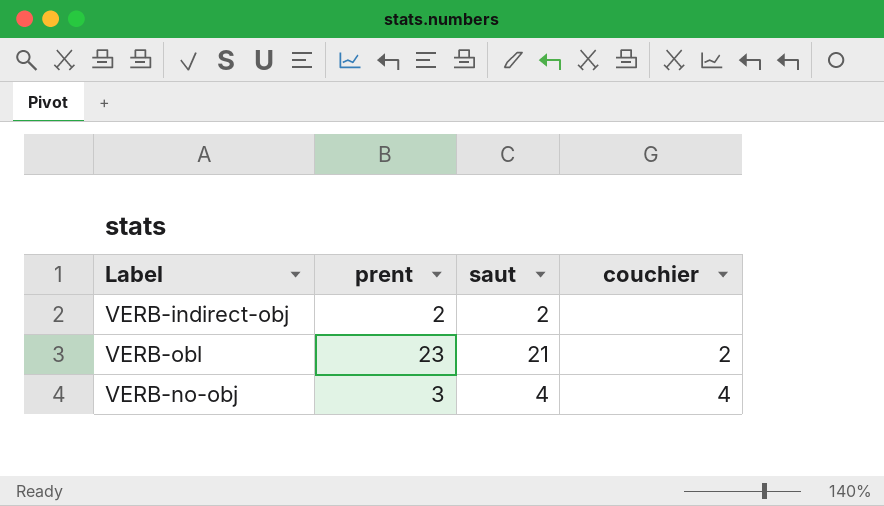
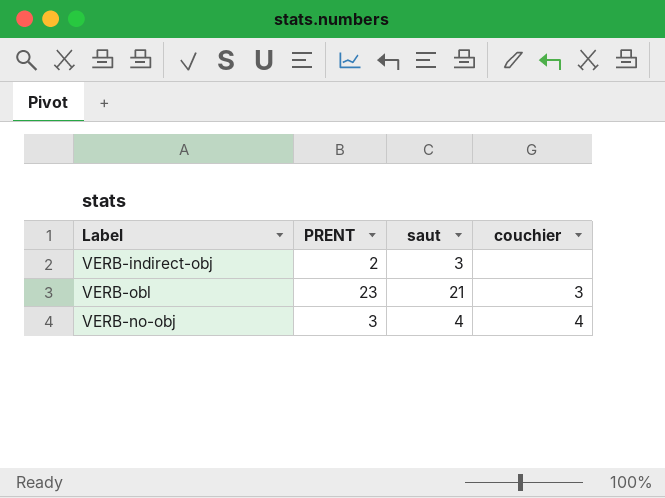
column name: prent -> PRENT
VERB-indirect-obj | saut: 2 -> 3
VERB-obl | couchier: 2 -> 3

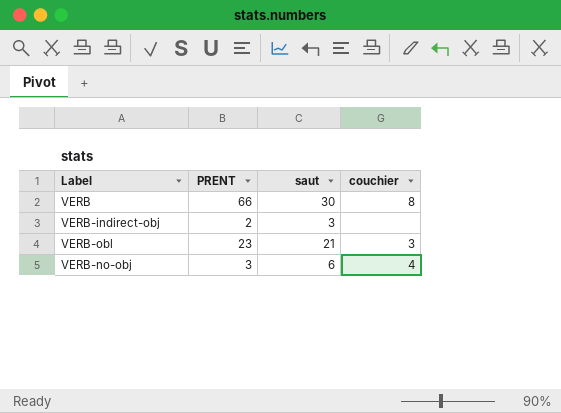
row VERB: none -> 66 | 30 | 8
VERB-no-obj | saut: 4 -> 6

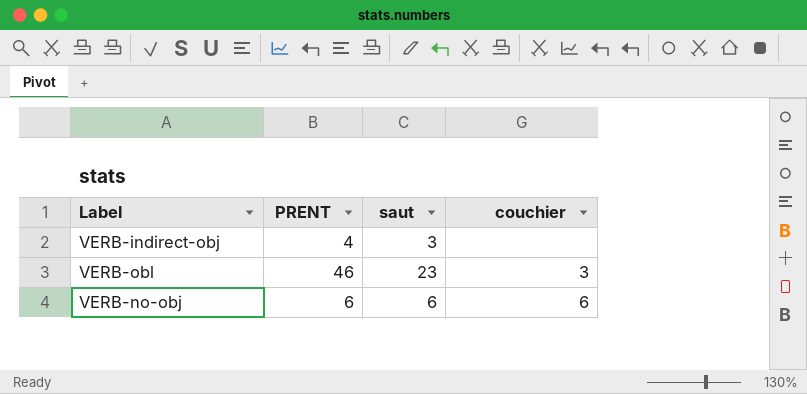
row VERB: 66 | 30 | 8 -> none
VERB-indirect-obj | PRENT: 2 -> 4
VERB-obl | PRENT: 23 -> 46
VERB-obl | saut: 21 -> 23
VERB-no-obj | PRENT: 3 -> 6
VERB-no-obj | couchier: 4 -> 6

